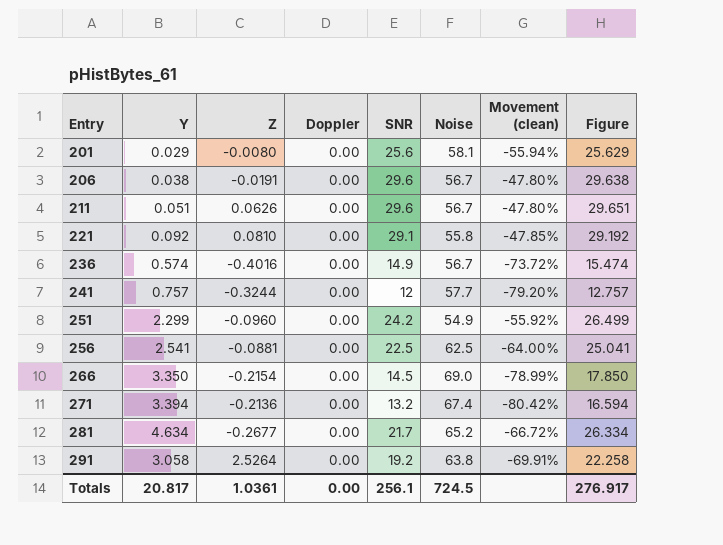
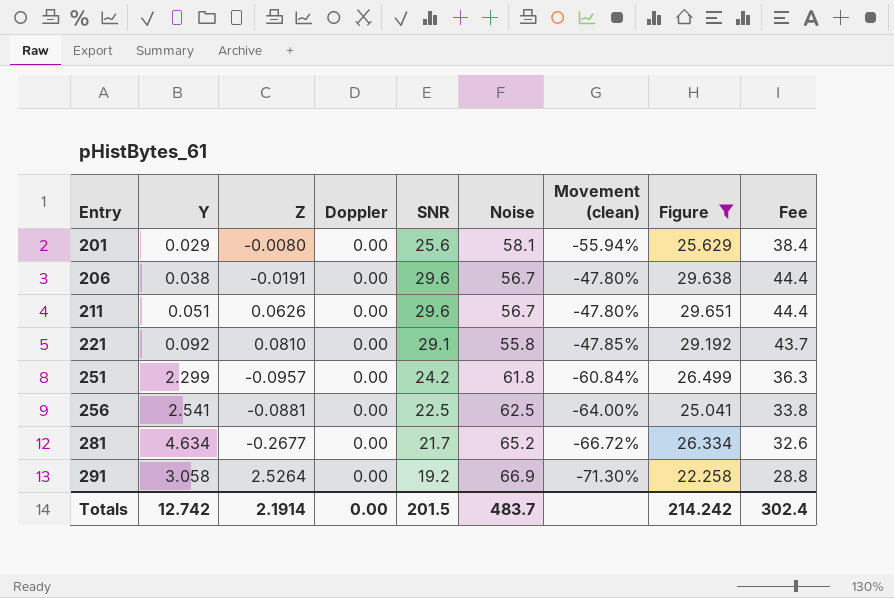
filter: none -> Figure >= 22.258
column Fee | formula: none -> [SNR] * 1.5
251 | Z: -0.0960 -> -0.0957
251 | Noise: 54.9 -> 61.8
251 | Movement (clean): -55.92% -> -60.84%
291 | Noise: 63.8 -> 66.9
291 | Movement (clean): -69.91% -> -71.30%
Totals | Y: 20.817 -> 12.742
Totals | Z: 1.0361 -> 2.1914
Totals | SNR: 256.1 -> 201.5
Totals | Noise: 724.5 -> 483.7
Totals | Figure: 276.917 -> 214.242

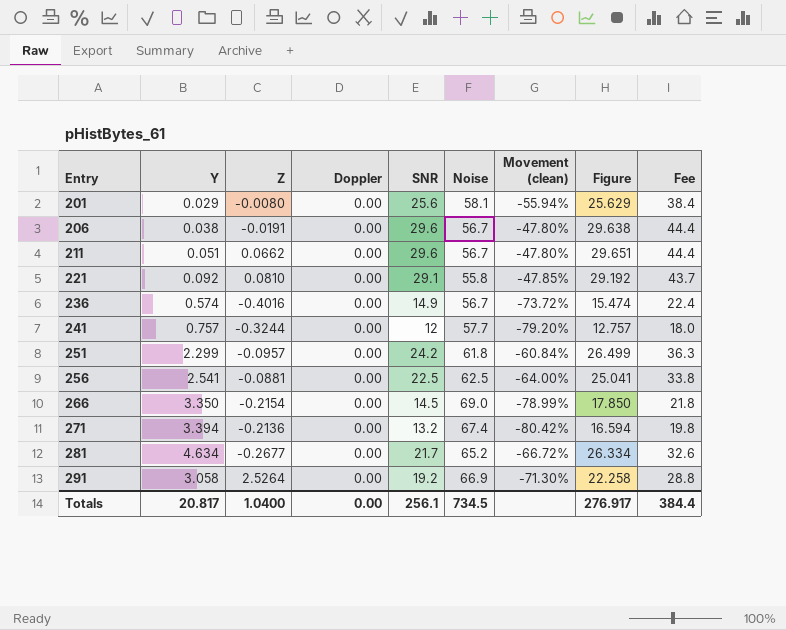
filter: Figure >= 22.258 -> none
211 | Z: 0.0626 -> 0.0662
Totals | Y: 12.742 -> 20.817
Totals | Z: 2.1914 -> 1.0400
Totals | SNR: 201.5 -> 256.1
Totals | Noise: 483.7 -> 734.5
Totals | Figure: 214.242 -> 276.917
Totals | Fee: 302.4 -> 384.4

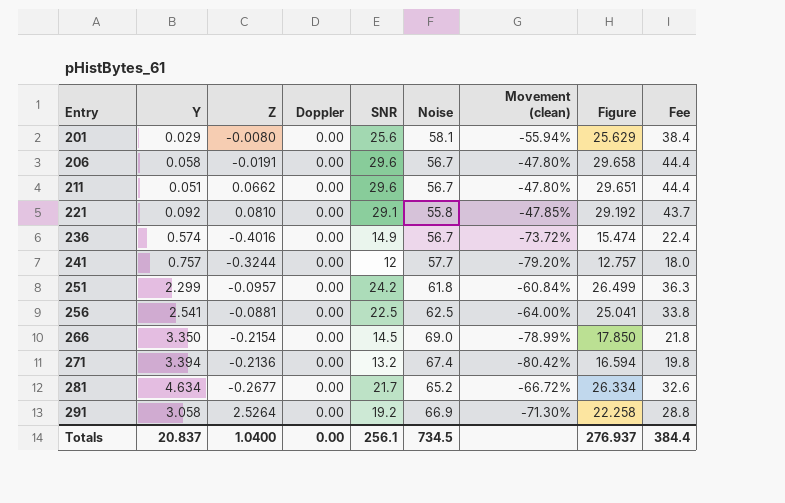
206 | Y: 0.038 -> 0.058
206 | Figure: 29.638 -> 29.658
Totals | Y: 20.817 -> 20.837
Totals | Figure: 276.917 -> 276.937

